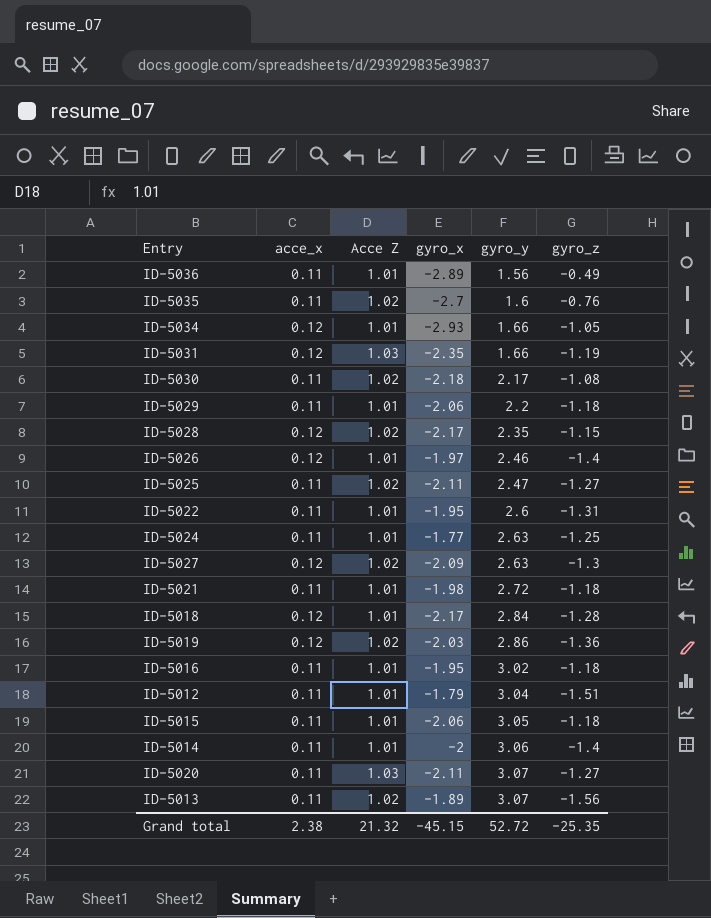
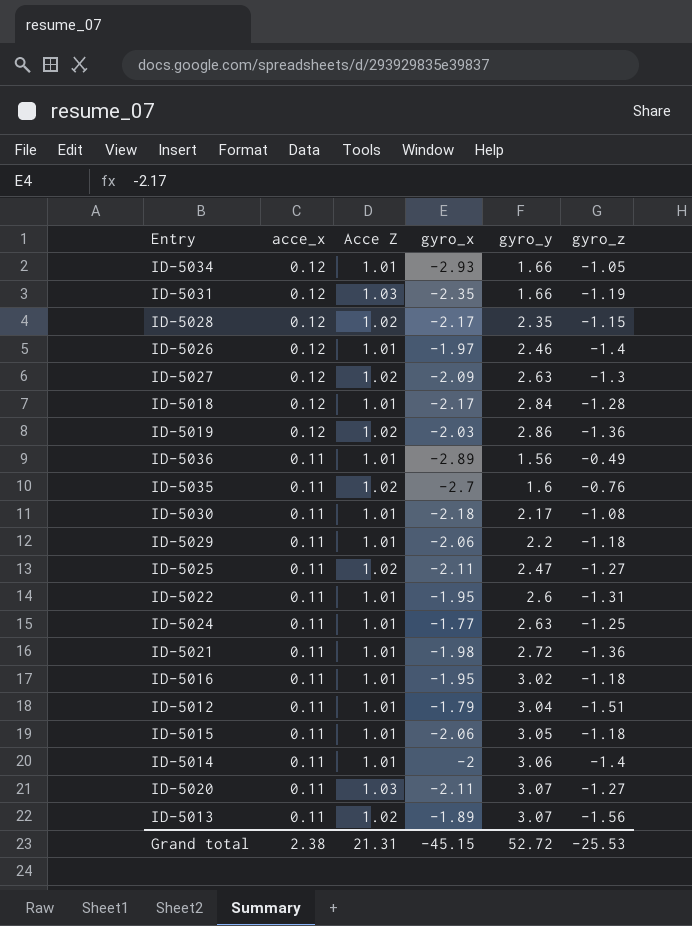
row order: gyro_y ascending -> acce_x descending
ID-5030 | Acce Z: 1.02 -> 1.01
ID-5021 | gyro_z: -1.18 -> -1.36
Grand total | Acce Z: 21.32 -> 21.31
Grand total | gyro_z: -25.35 -> -25.53

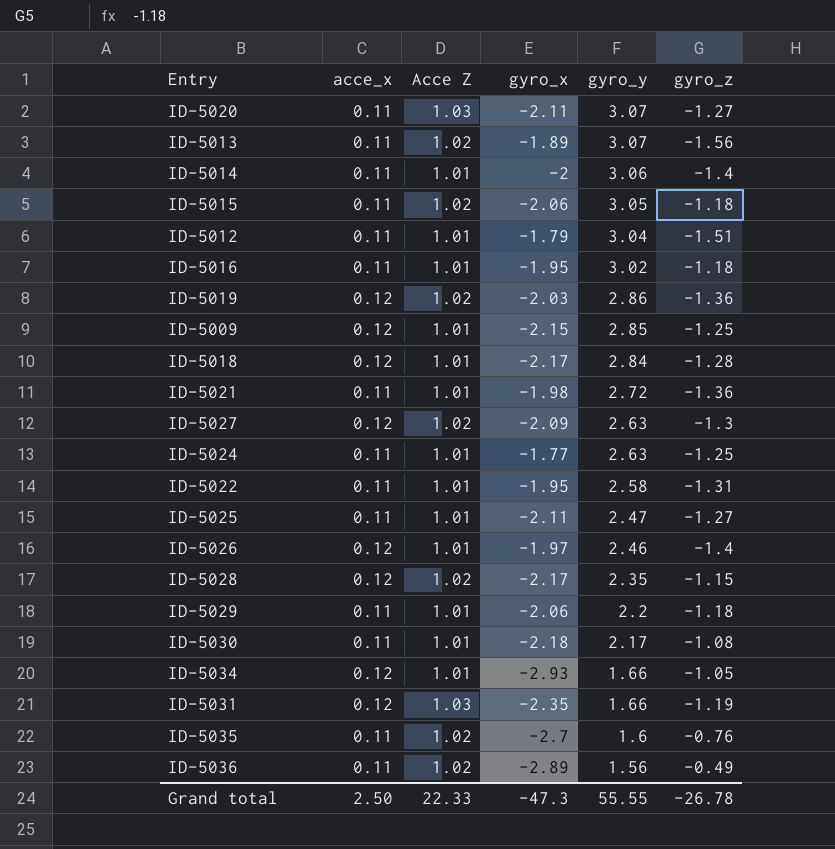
row order: acce_x descending -> gyro_y descending
ID-5015 | Acce Z: 1.01 -> 1.02
row ID-5009: none -> 0.12 | 1.01 | -2.15 | 2.85 | -1.25
ID-5022 | gyro_y: 2.6 -> 2.58
ID-5025 | Acce Z: 1.02 -> 1.01
ID-5036 | Acce Z: 1.01 -> 1.02
Grand total | acce_x: 2.38 -> 2.50
Grand total | Acce Z: 21.31 -> 22.33
Grand total | gyro_x: -45.15 -> -47.3
Grand total | gyro_y: 52.72 -> 55.55
Grand total | gyro_z: -25.53 -> -26.78

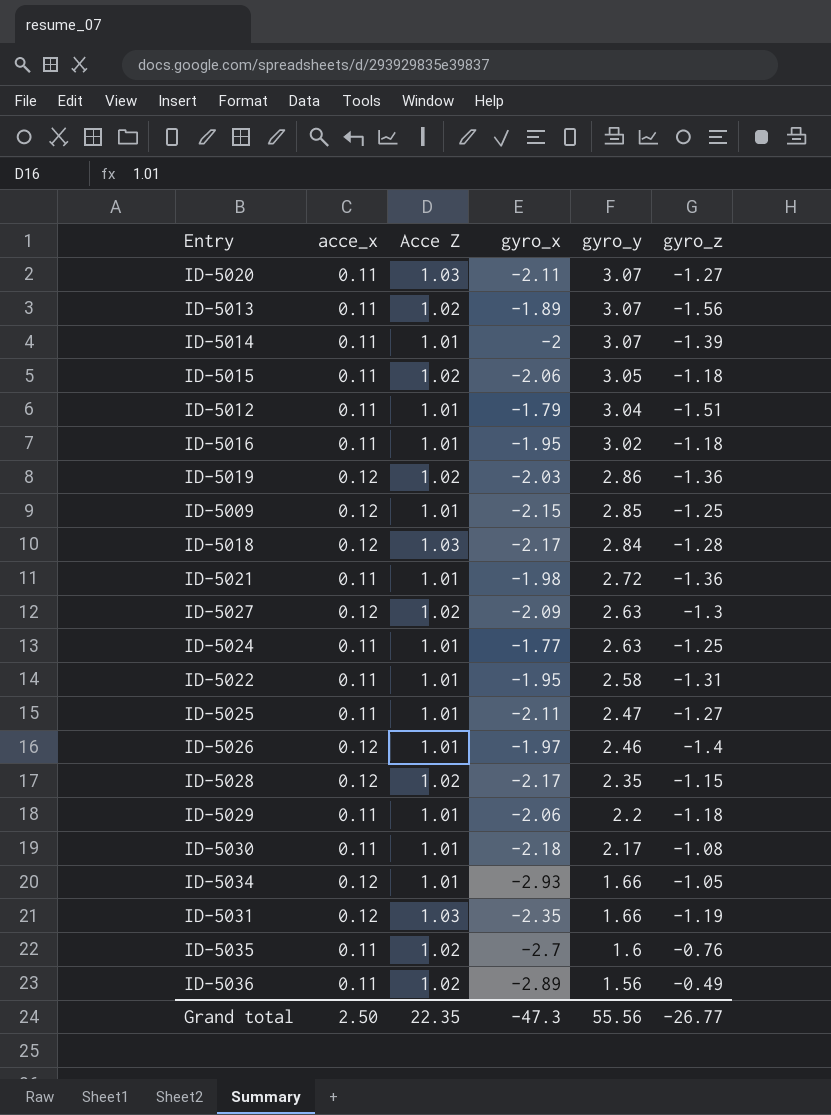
ID-5014 | gyro_y: 3.06 -> 3.07
ID-5014 | gyro_z: -1.4 -> -1.39
ID-5018 | Acce Z: 1.01 -> 1.03
Grand total | Acce Z: 22.33 -> 22.35
Grand total | gyro_y: 55.55 -> 55.56
Grand total | gyro_z: -26.78 -> -26.77

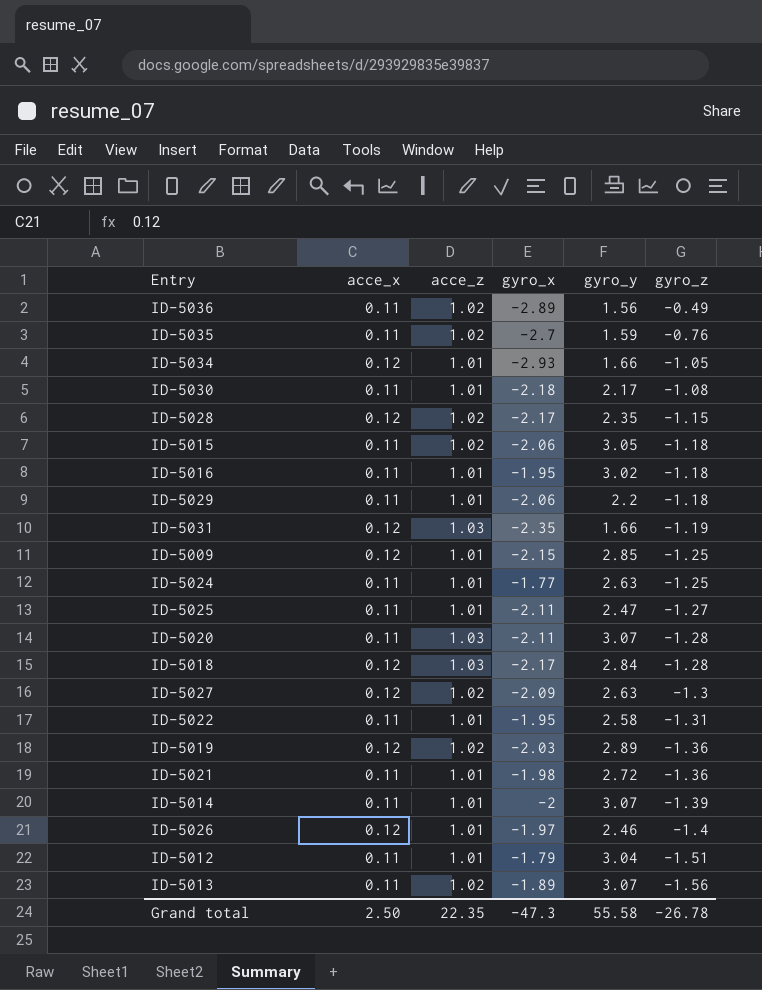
row order: gyro_y descending -> gyro_z descending
column name: Acce Z -> acce_z
ID-5035 | gyro_y: 1.6 -> 1.59
ID-5020 | gyro_z: -1.27 -> -1.28
ID-5019 | gyro_y: 2.86 -> 2.89
Grand total | gyro_y: 55.56 -> 55.58
Grand total | gyro_z: -26.77 -> -26.78

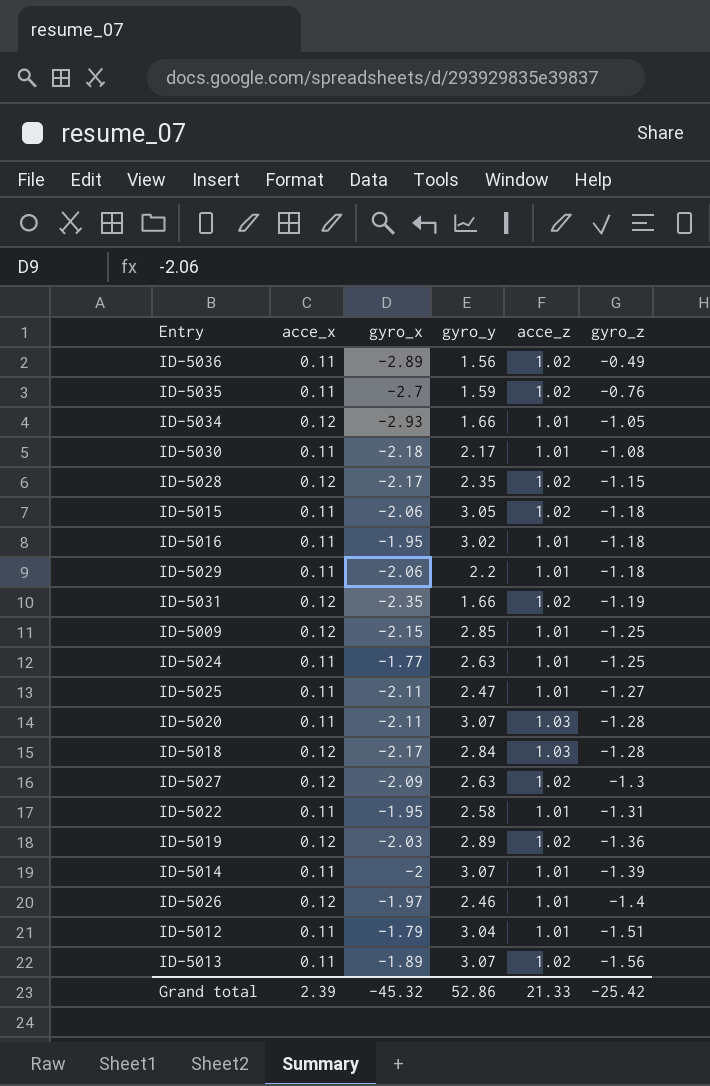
column acce_z | position: 3 -> 5
row ID-5021: 0.11 | 1.01 | -1.98 | 2.72 | -1.36 -> none
ID-5031 | acce_z: 1.03 -> 1.02
Grand total | acce_x: 2.50 -> 2.39
Grand total | gyro_x: -47.3 -> -45.32
Grand total | gyro_y: 55.58 -> 52.86
Grand total | acce_z: 22.35 -> 21.33
Grand total | gyro_z: -26.78 -> -25.42

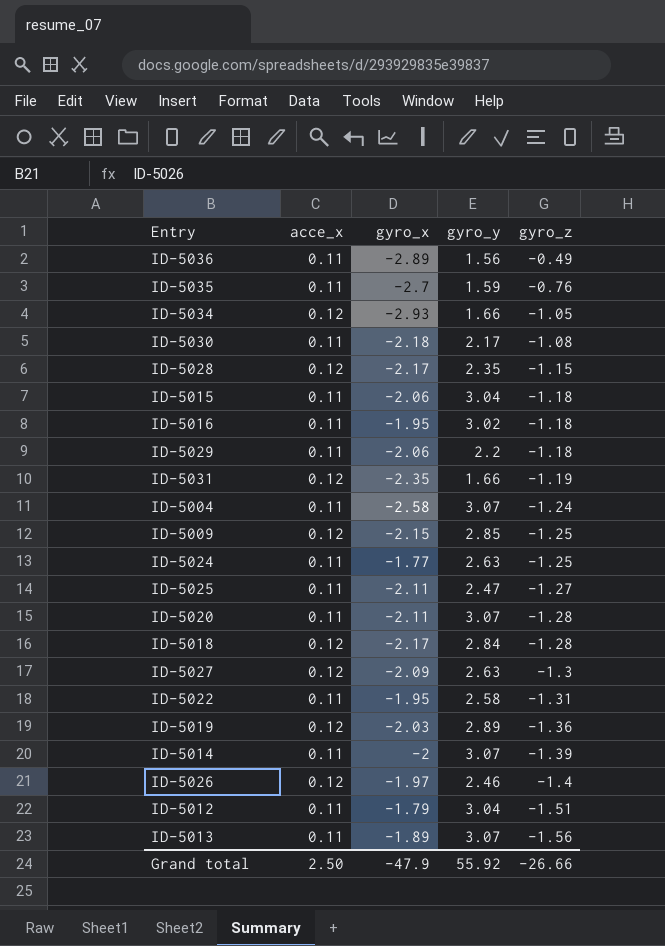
column acce_z | position: 5 -> none
ID-5015 | gyro_y: 3.05 -> 3.04
row ID-5004: none -> 0.11 | -2.58 | 3.07 | -1.24
Grand total | acce_x: 2.39 -> 2.50
Grand total | gyro_x: -45.32 -> -47.9
Grand total | gyro_y: 52.86 -> 55.92
Grand total | gyro_z: -25.42 -> -26.66

